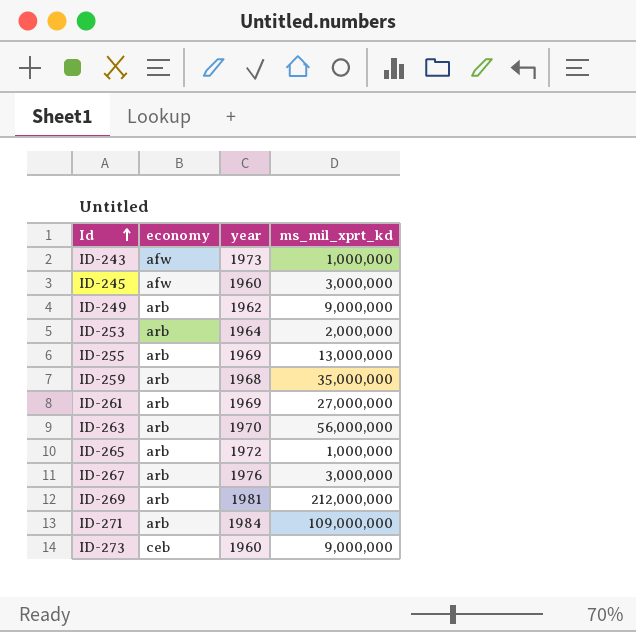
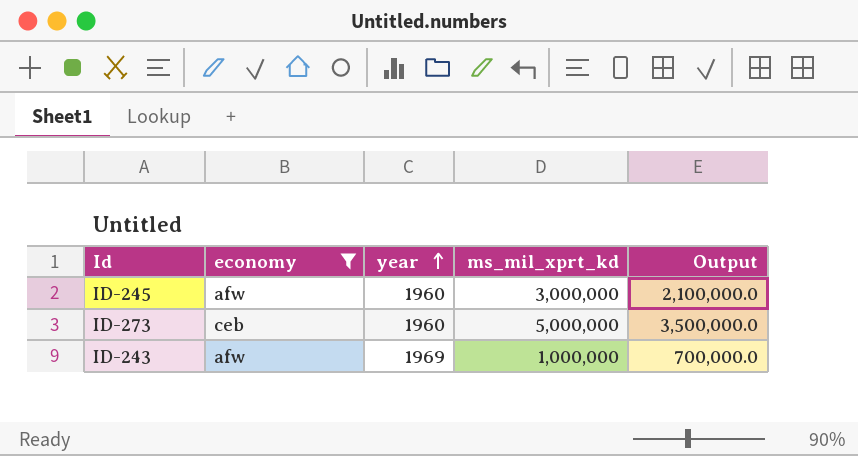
filter: none -> economy != arb
row order: Id ascending -> year ascending
column Output | formula: none -> [ms_mil_xprt_kd] * 0.7
ID-273 | ms_mil_xprt_kd: 9,000,000 -> 5,000,000
ID-243 | year: 1973 -> 1969

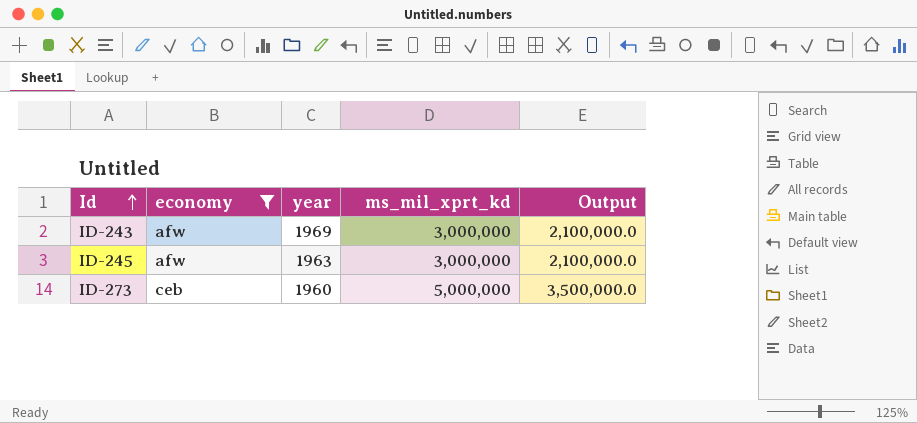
row order: year ascending -> Id ascending
ID-243 | ms_mil_xprt_kd: 1,000,000 -> 3,000,000
ID-243 | Output: 700,000.0 -> 2,100,000.0
ID-245 | year: 1960 -> 1963

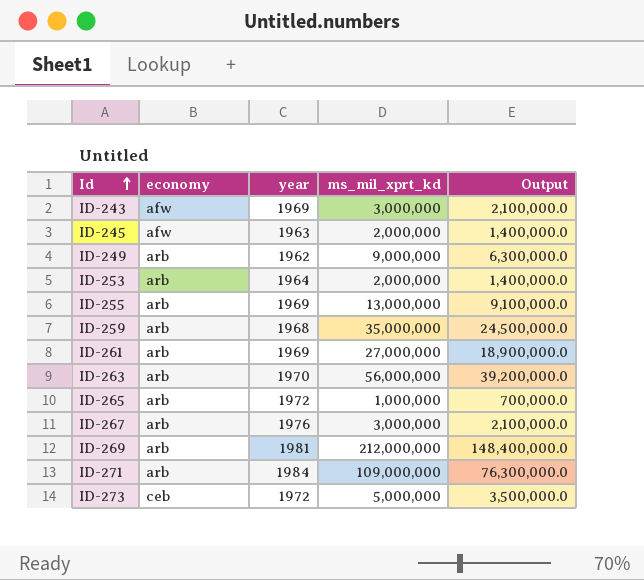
filter: economy != arb -> none
ID-245 | ms_mil_xprt_kd: 3,000,000 -> 2,000,000
ID-245 | Output: 2,100,000.0 -> 1,400,000.0
ID-273 | year: 1960 -> 1972

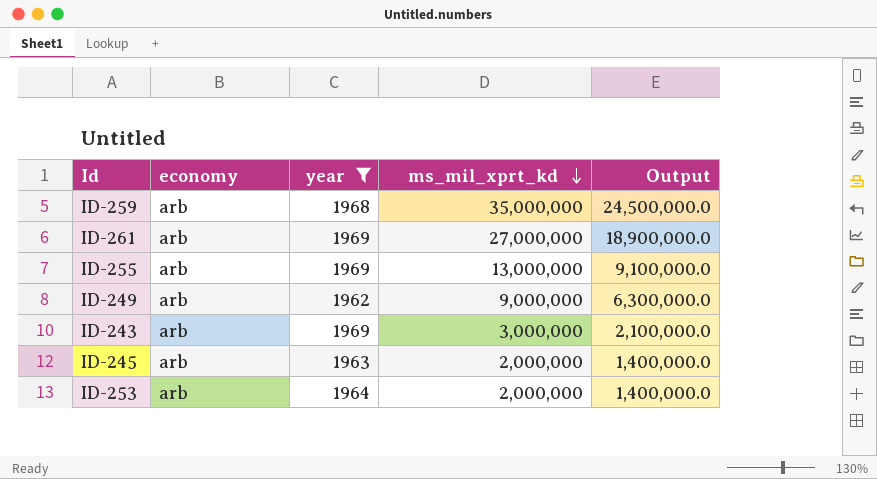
filter: none -> year <= 1969
row order: Id ascending -> ms_mil_xprt_kd descending
ID-243 | economy: afw -> arb
ID-245 | economy: afw -> arb

